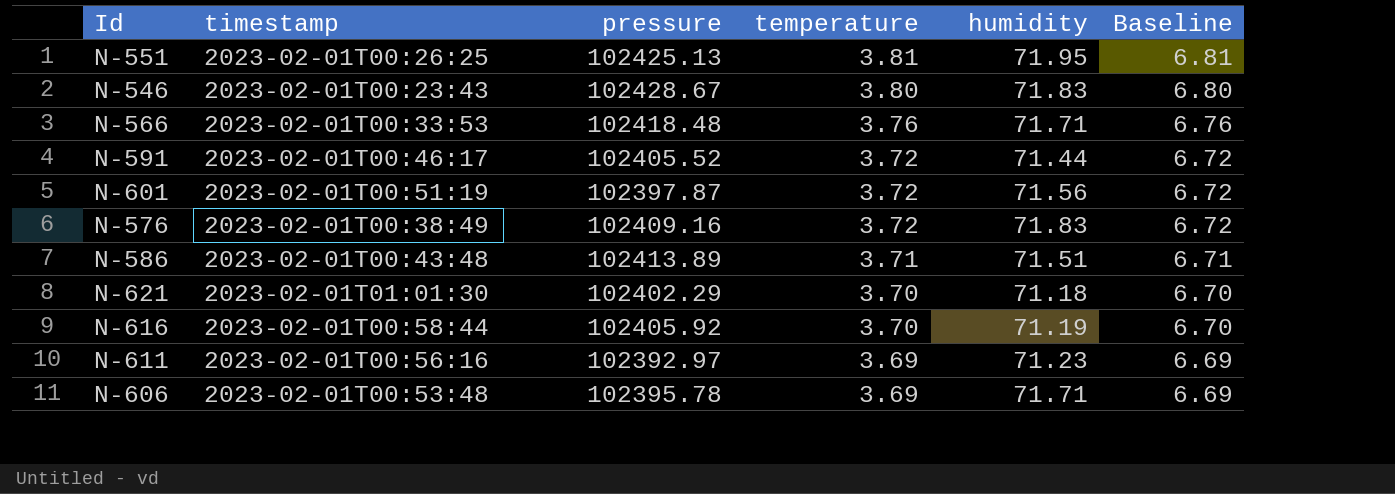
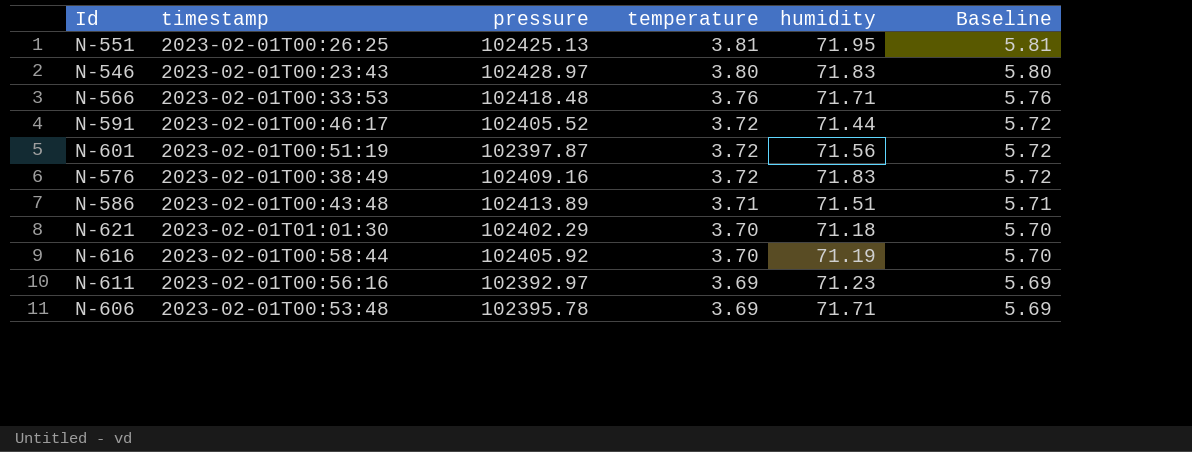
column Baseline | formula: [temperature] + 3 -> [temperature] + 2
N-546 | pressure: 102428.67 -> 102428.97

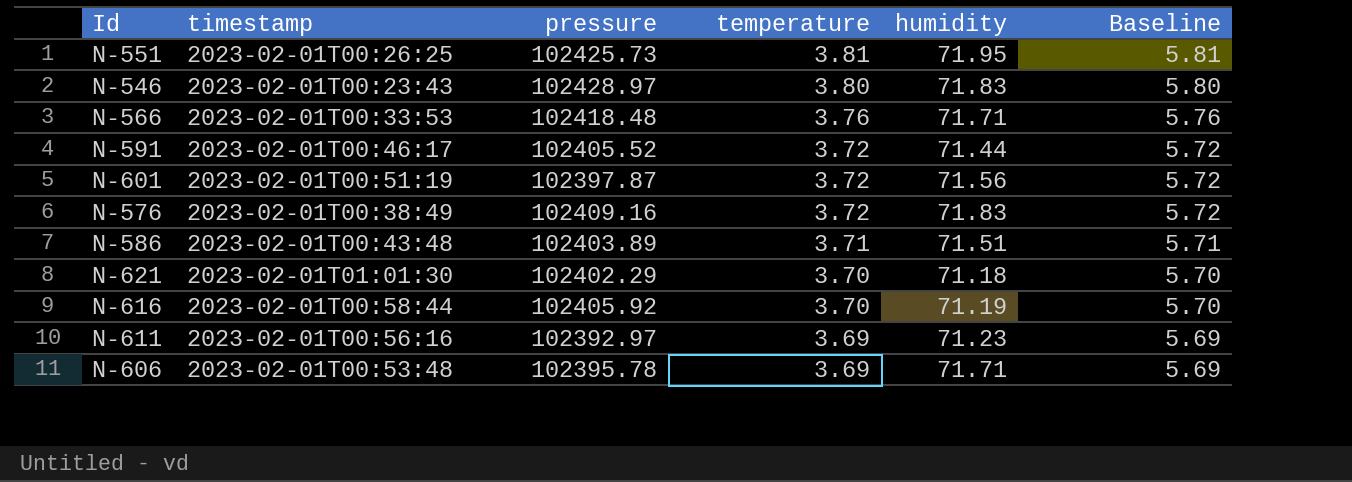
N-551 | pressure: 102425.13 -> 102425.73
N-586 | pressure: 102413.89 -> 102403.89

